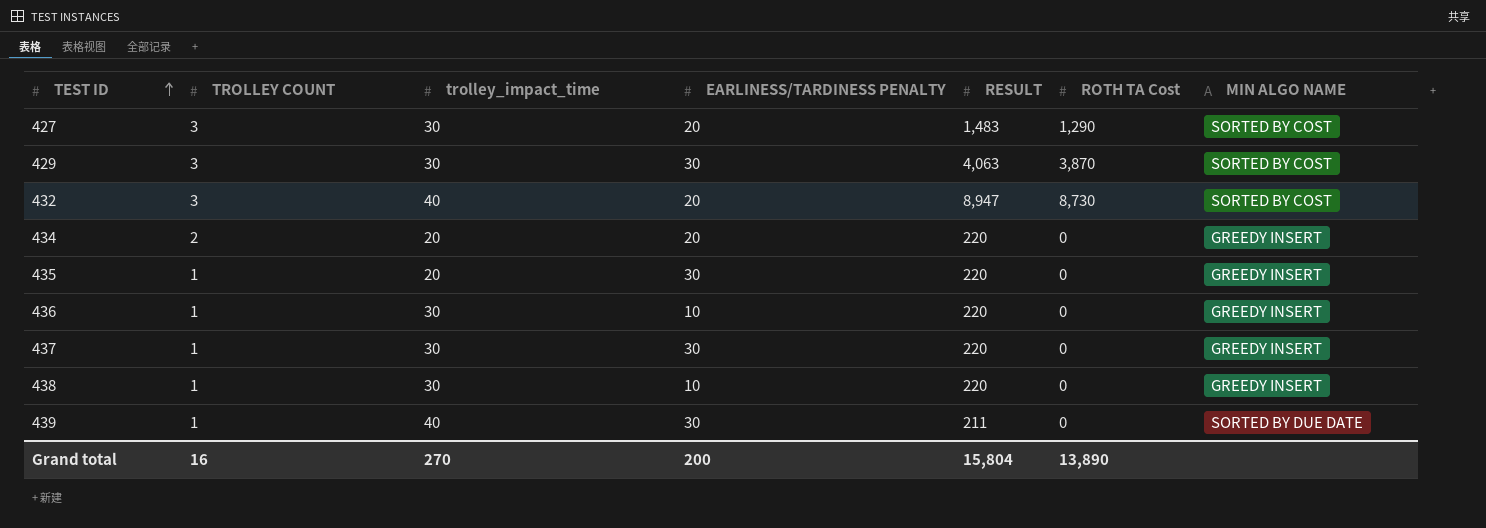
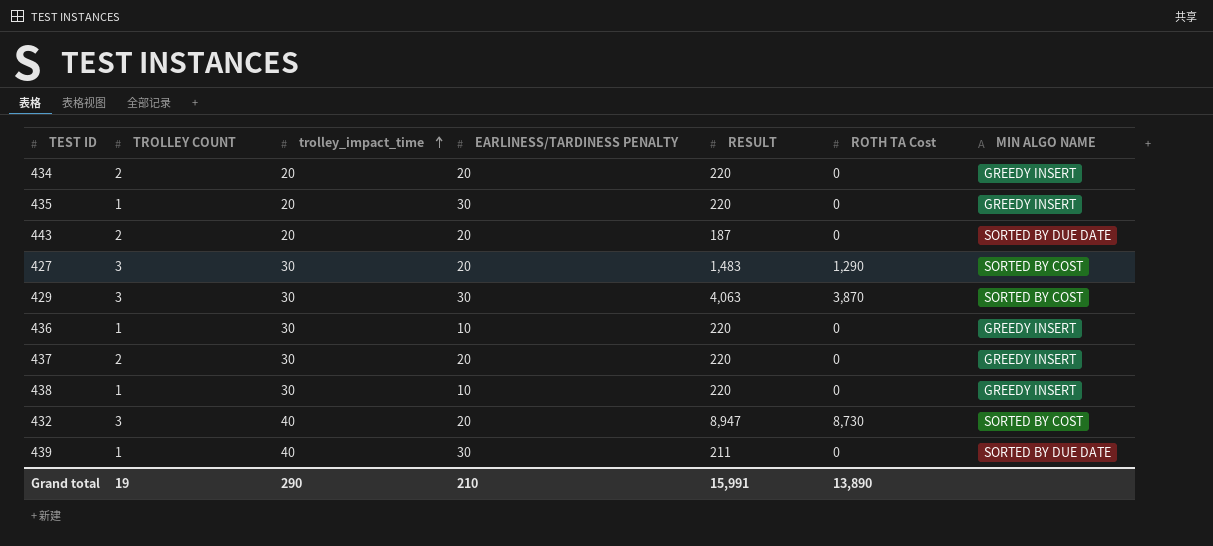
row order: TEST ID ascending -> trolley_impact_time ascending
row 443: none -> 2 | 20 | 20 | 187 | 0 | SORTED BY DUE DATE
437 | TROLLEY COUNT: 1 -> 2
437 | EARLINESS/TARDINESS PENALTY: 30 -> 20
Grand total | TROLLEY COUNT: 16 -> 19
Grand total | trolley_impact_time: 270 -> 290
Grand total | EARLINESS/TARDINESS PENALTY: 200 -> 210
Grand total | RESULT: 15,804 -> 15,991

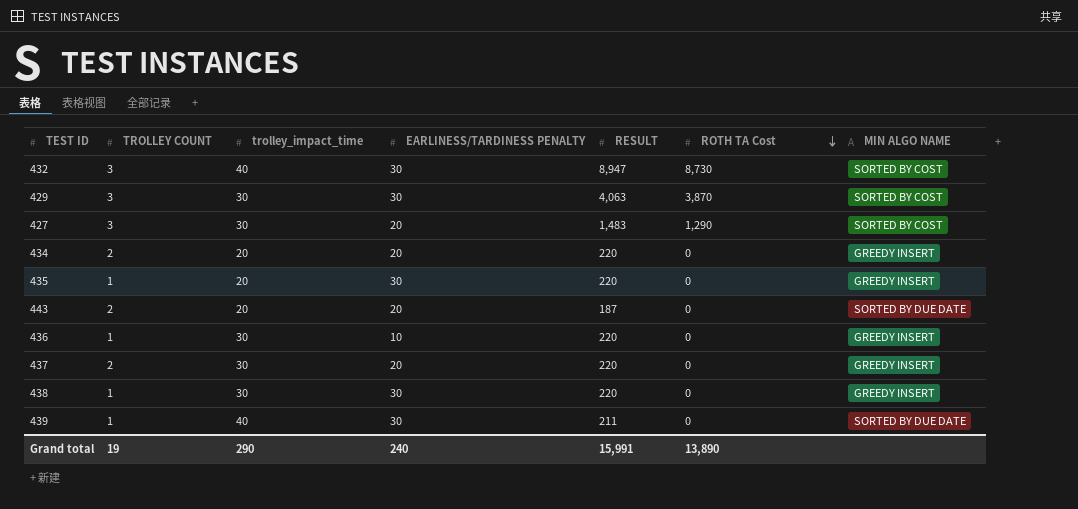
row order: trolley_impact_time ascending -> ROTH TA Cost descending
432 | EARLINESS/TARDINESS PENALTY: 20 -> 30
438 | EARLINESS/TARDINESS PENALTY: 10 -> 30
Grand total | EARLINESS/TARDINESS PENALTY: 210 -> 240

